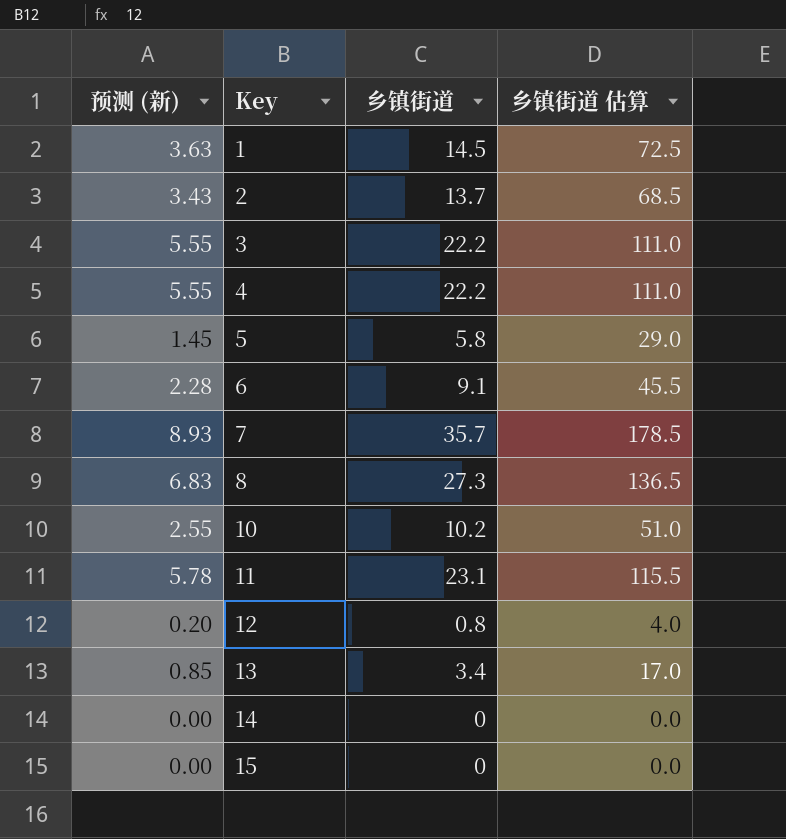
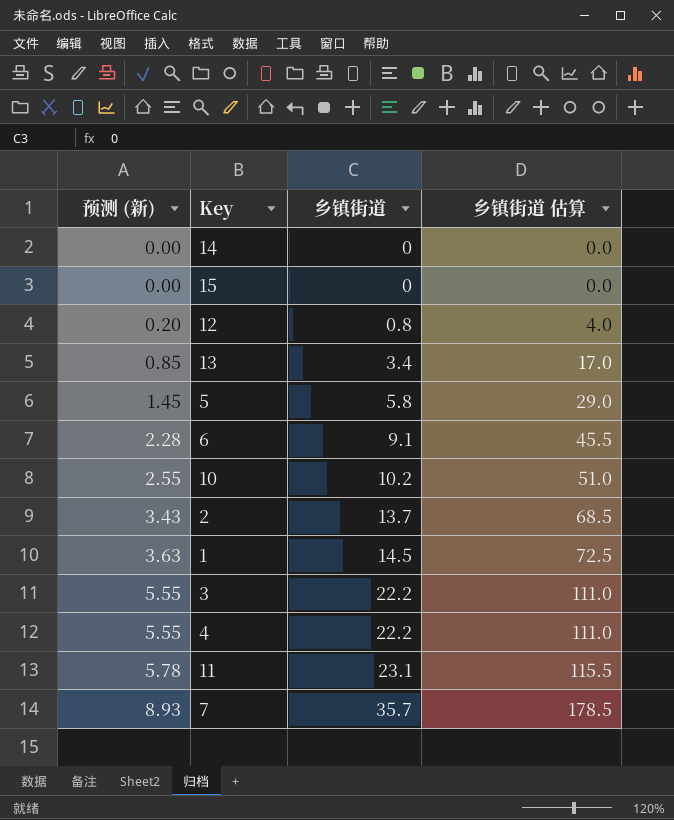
row order: Key ascending -> 预测 (新) ascending
row 8: 6.83 | 27.3 | 136.5 -> none

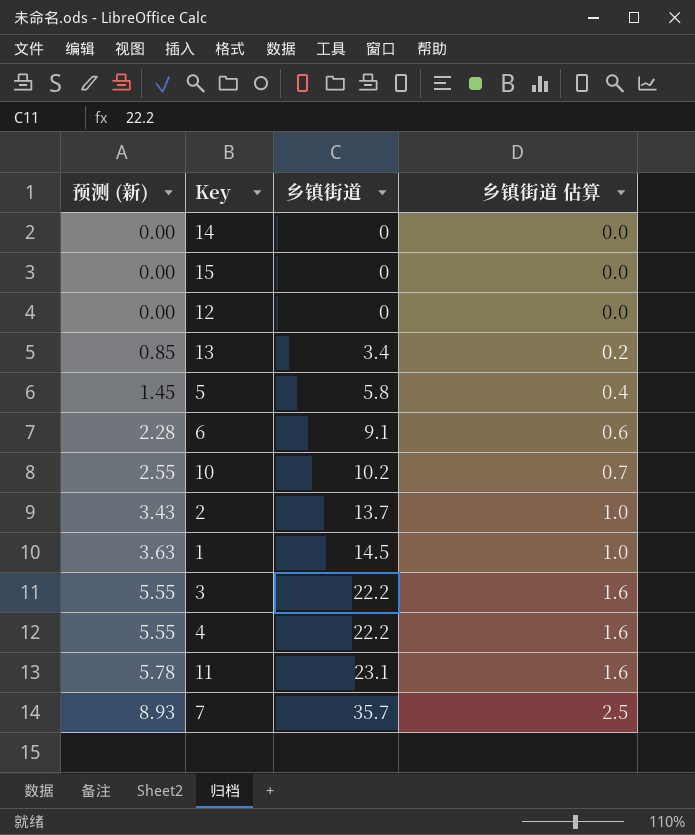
column 乡镇街道 估算 | formula: [乡镇街道] * 5 -> [乡镇街道] * 0.07
12 | 预测 (新): 0.20 -> 0.00
12 | 乡镇街道: 0.8 -> 0

